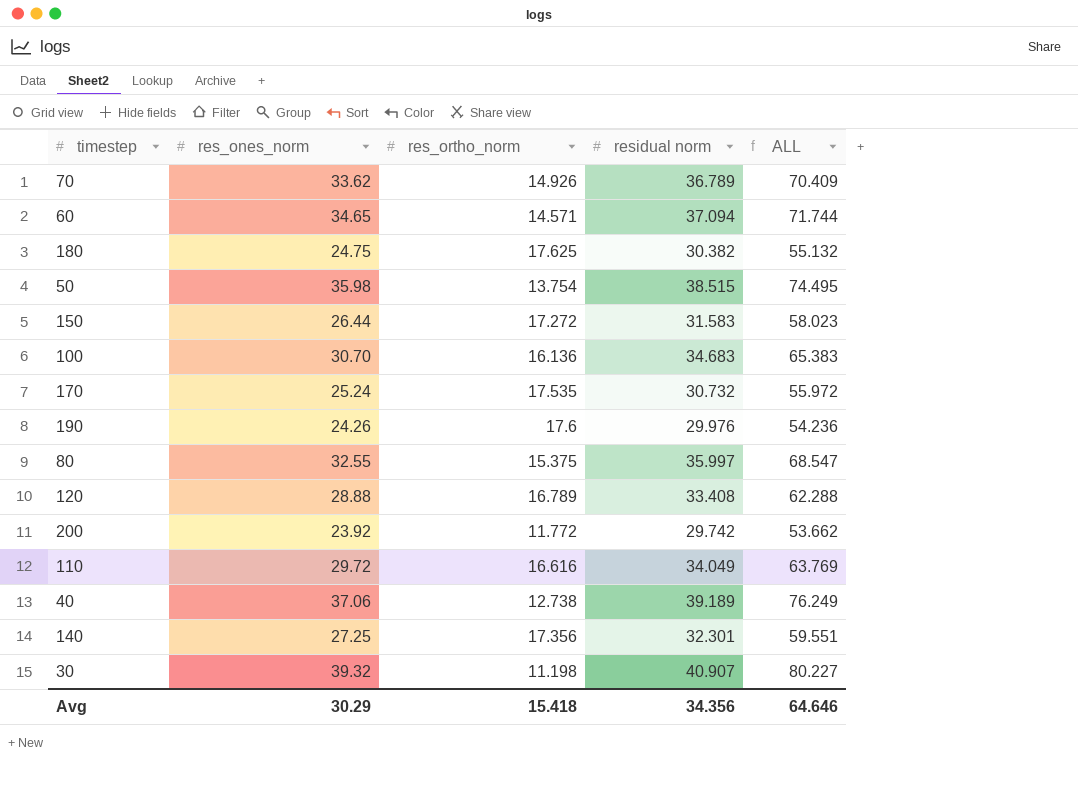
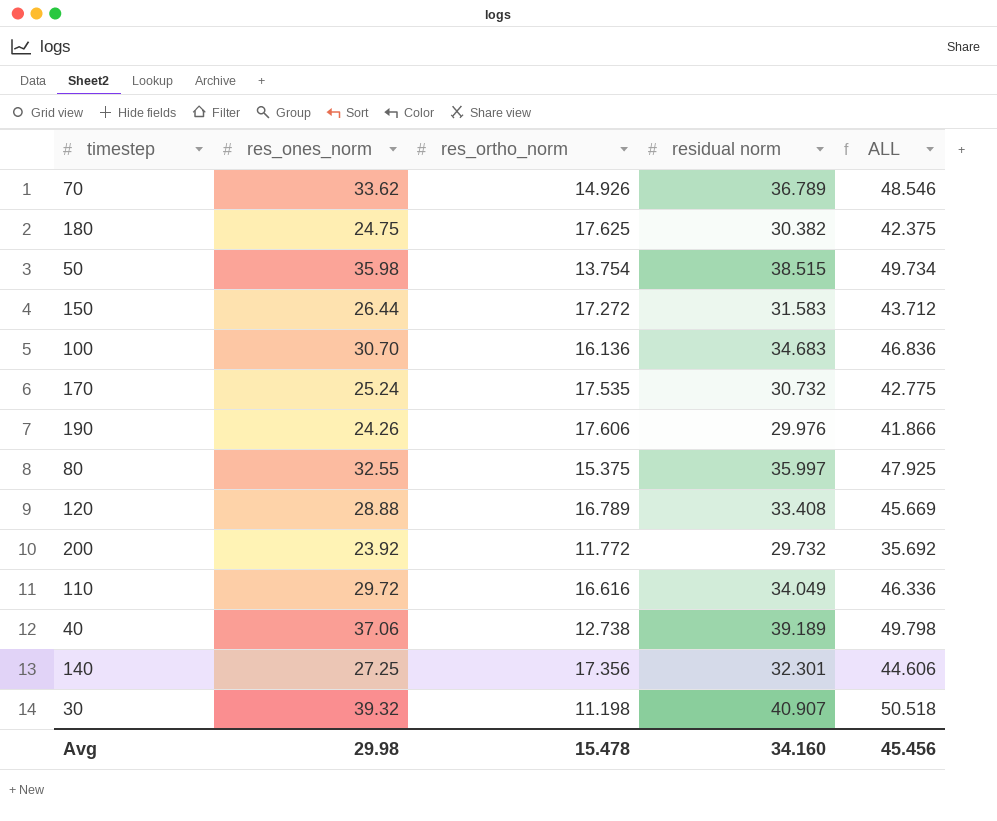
column ALL | formula: [res_ones_norm] + [residual norm] -> [res_ones_norm] + [res_ortho_norm]
row 60: 34.65 | 14.571 | 37.094 | 71.744 -> none
190 | res_ortho_norm: 17.6 -> 17.606
200 | residual norm: 29.742 -> 29.732
Avg | res_ones_norm: 30.29 -> 29.98
Avg | res_ortho_norm: 15.418 -> 15.478
Avg | residual norm: 34.356 -> 34.160
Avg | ALL: 64.646 -> 45.456

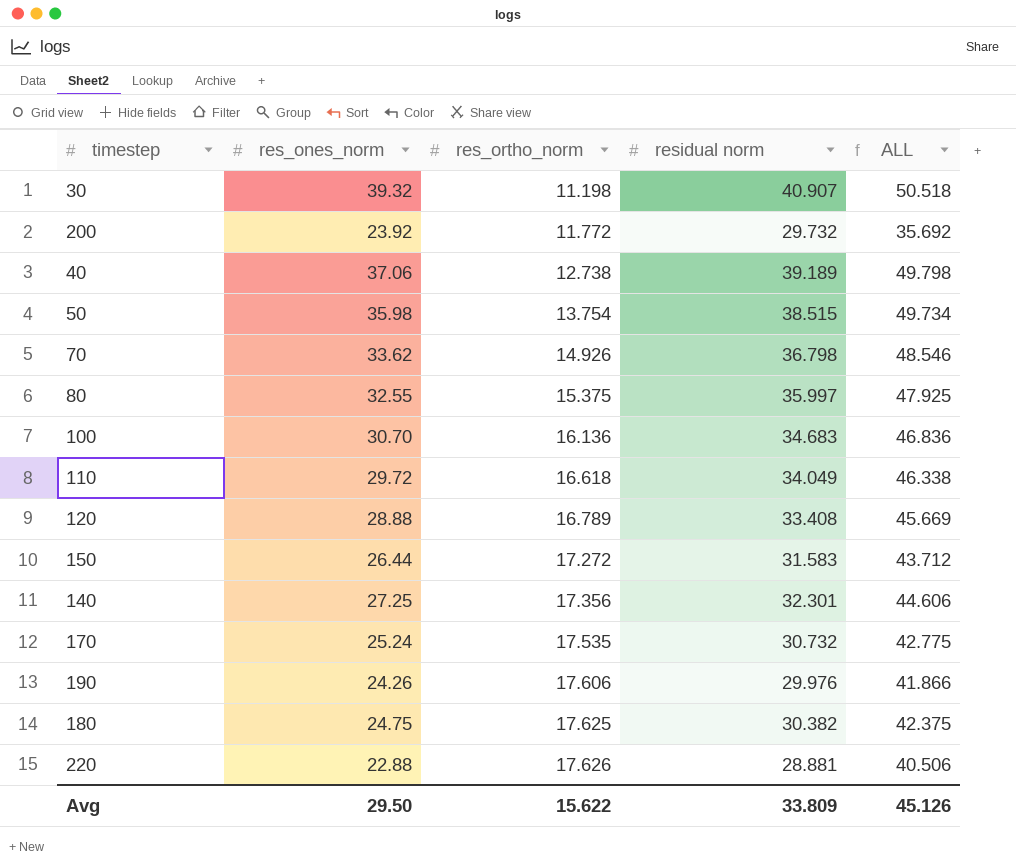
row order: none -> res_ortho_norm ascending
70 | residual norm: 36.789 -> 36.798
110 | res_ortho_norm: 16.616 -> 16.618
110 | ALL: 46.336 -> 46.338
row 220: none -> 22.88 | 17.626 | 28.881 | 40.506
Avg | res_ones_norm: 29.98 -> 29.50
Avg | res_ortho_norm: 15.478 -> 15.622
Avg | residual norm: 34.160 -> 33.809
Avg | ALL: 45.456 -> 45.126

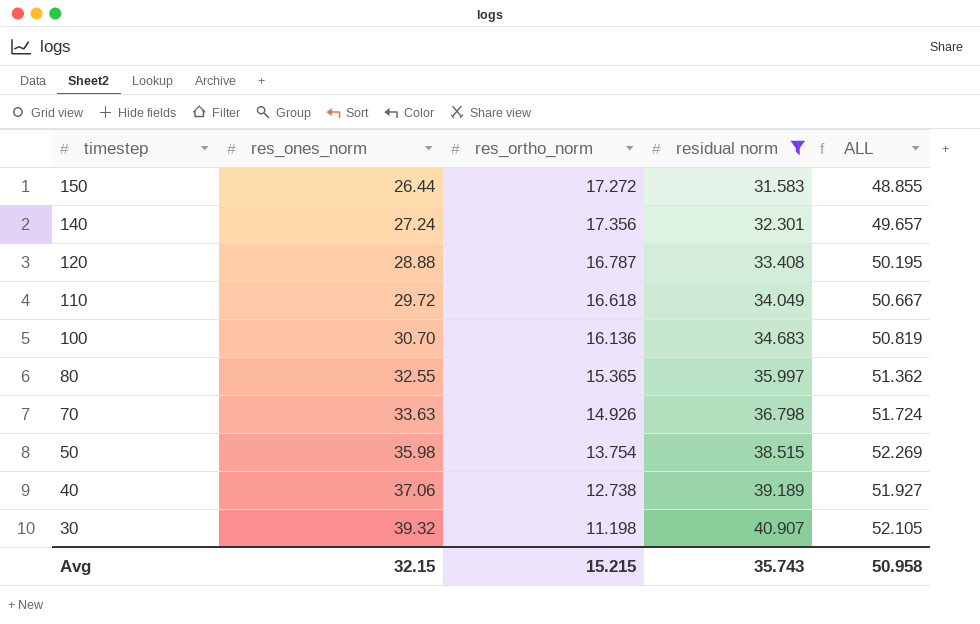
filter: none -> residual norm >= 31.583
row order: res_ortho_norm ascending -> timestep descending
column ALL | formula: [res_ones_norm] + [res_ortho_norm] -> [res_ortho_norm] + [residual norm]
140 | res_ones_norm: 27.25 -> 27.24
120 | res_ortho_norm: 16.789 -> 16.787
80 | res_ortho_norm: 15.375 -> 15.365
70 | res_ones_norm: 33.62 -> 33.63
Avg | res_ones_norm: 29.50 -> 32.15
Avg | res_ortho_norm: 15.622 -> 15.215
Avg | residual norm: 33.809 -> 35.743
Avg | ALL: 45.126 -> 50.958

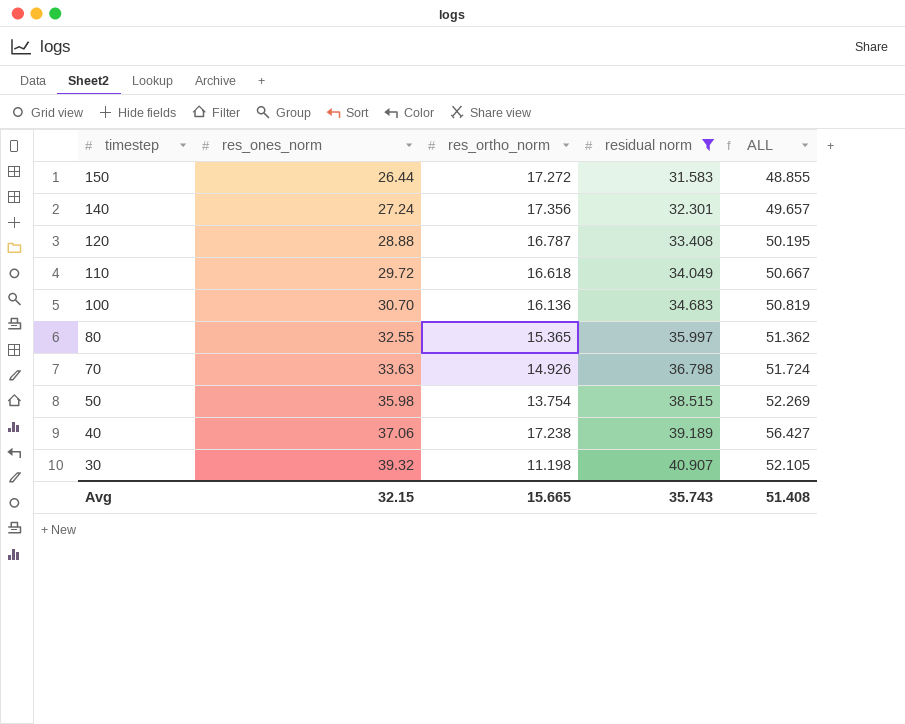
40 | res_ortho_norm: 12.738 -> 17.238
40 | ALL: 51.927 -> 56.427
Avg | res_ortho_norm: 15.215 -> 15.665
Avg | ALL: 50.958 -> 51.408

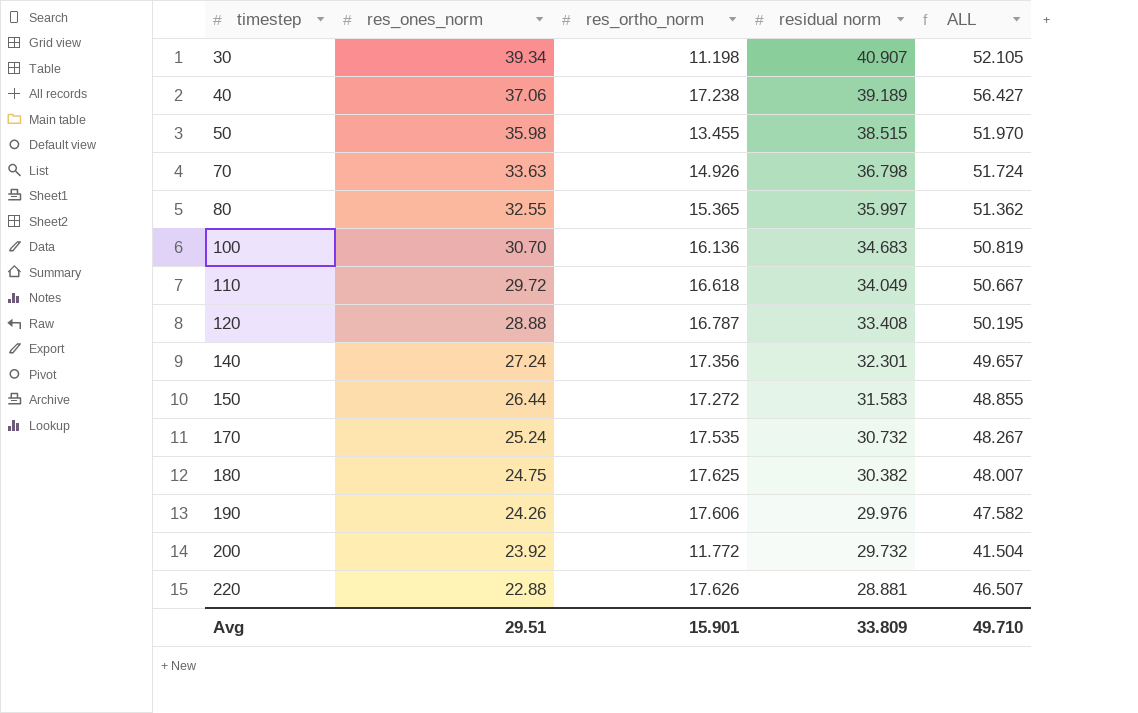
filter: residual norm >= 31.583 -> none
row order: timestep descending -> timestep ascending
30 | res_ones_norm: 39.32 -> 39.34
50 | res_ortho_norm: 13.754 -> 13.455
50 | ALL: 52.269 -> 51.970
Avg | res_ones_norm: 32.15 -> 29.51
Avg | res_ortho_norm: 15.665 -> 15.901
Avg | residual norm: 35.743 -> 33.809
Avg | ALL: 51.408 -> 49.710

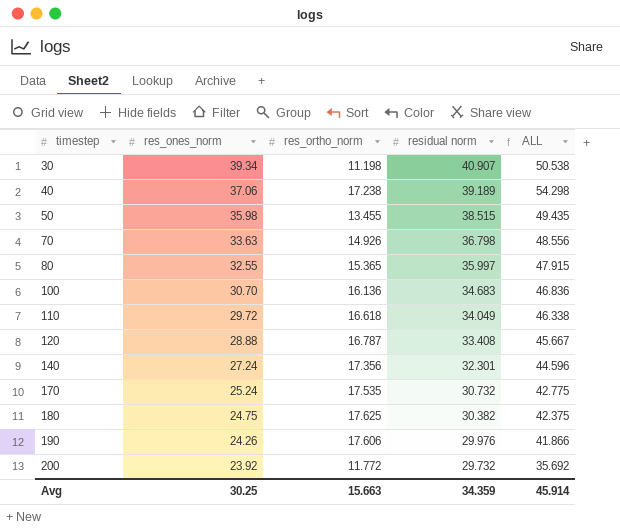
column ALL | formula: [res_ortho_norm] + [residual norm] -> [res_ones_norm] + [res_ortho_norm]
row 150: 26.44 | 17.272 | 31.583 | 48.855 -> none
row 220: 22.88 | 17.626 | 28.881 | 46.507 -> none
Avg | res_ones_norm: 29.51 -> 30.25
Avg | res_ortho_norm: 15.901 -> 15.663
Avg | residual norm: 33.809 -> 34.359
Avg | ALL: 49.710 -> 45.914

